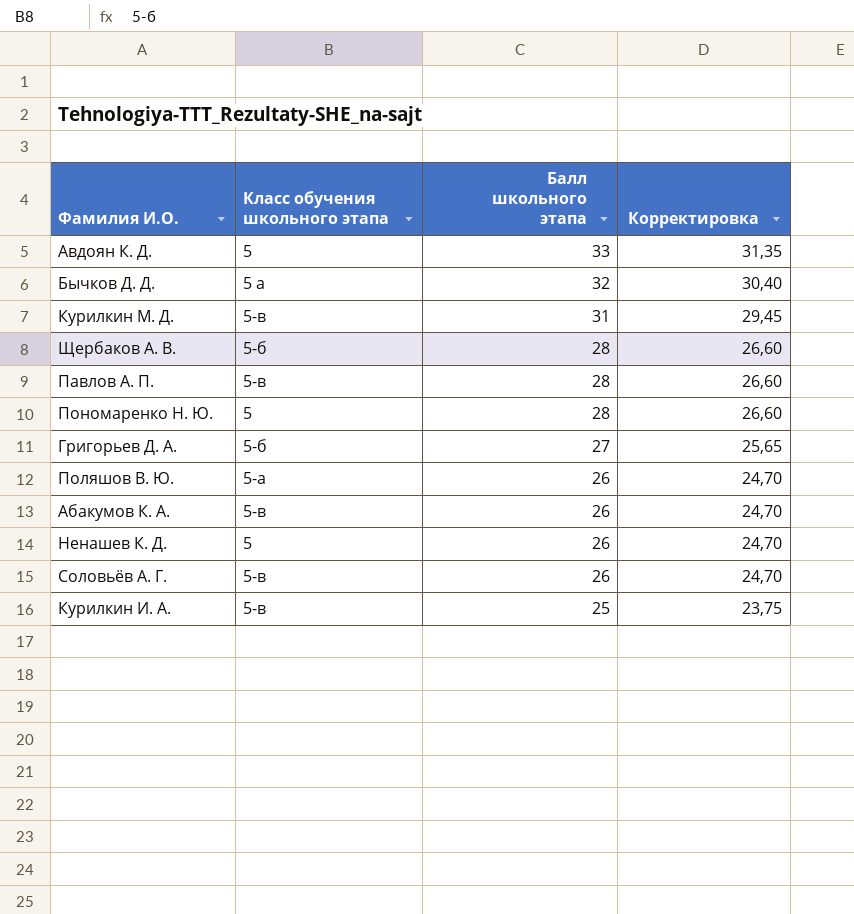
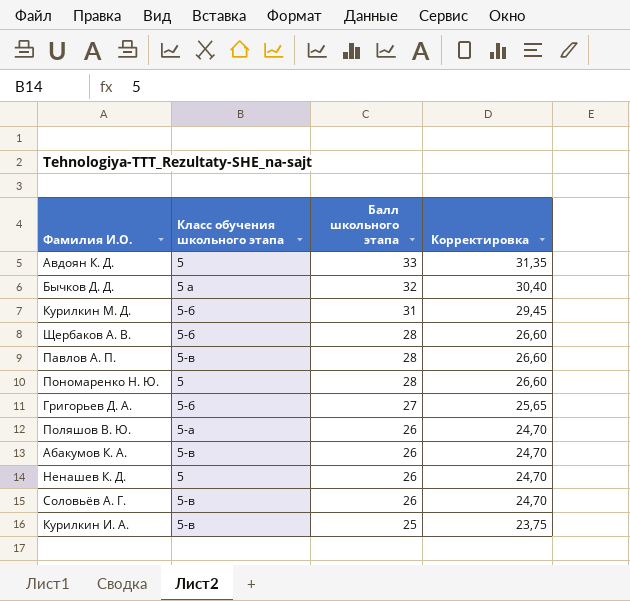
Курилкин М. Д. | Класс обучения школьного этапа: 5-в -> 5-б

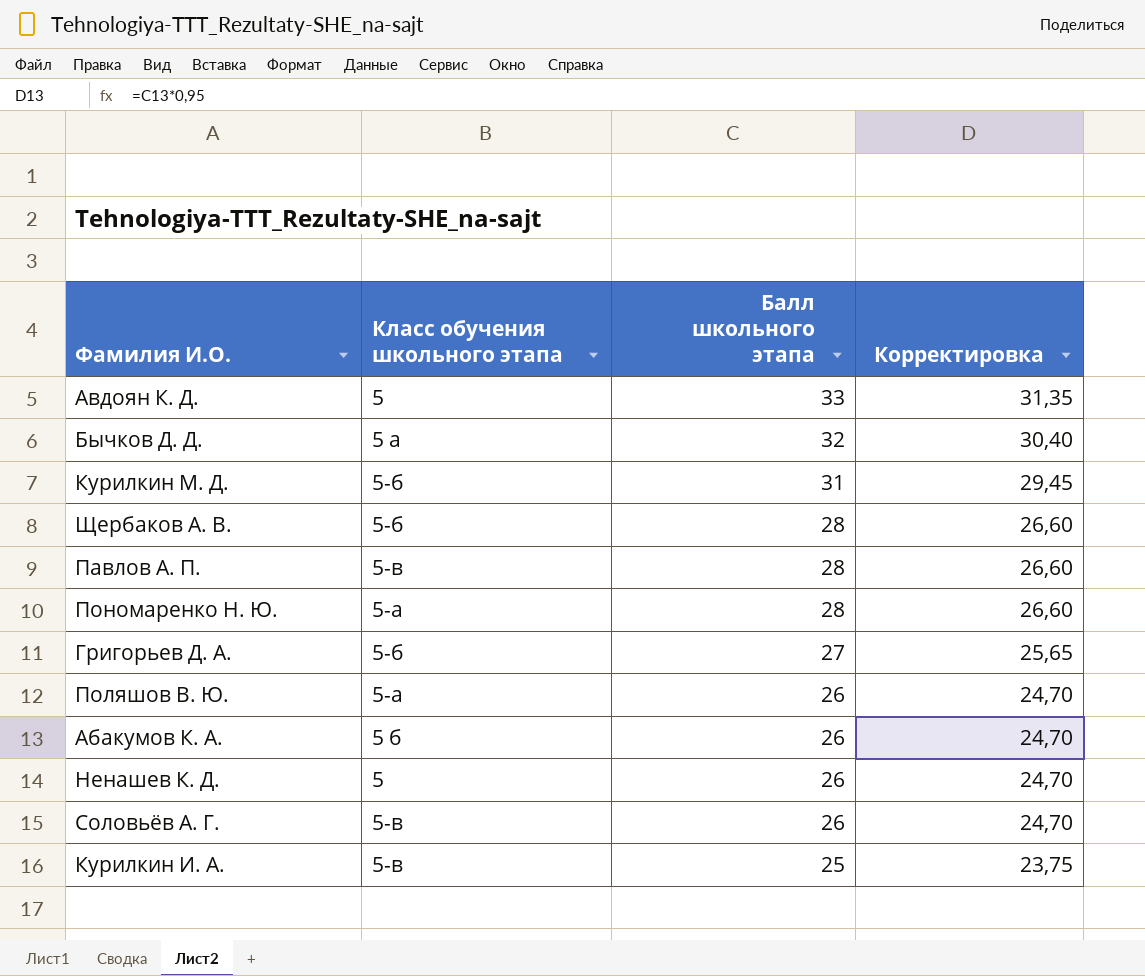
Пономаренко Н. Ю. | Класс обучения школьного этапа: 5 -> 5-а
Абакумов К. А. | Класс обучения школьного этапа: 5-в -> 5 б

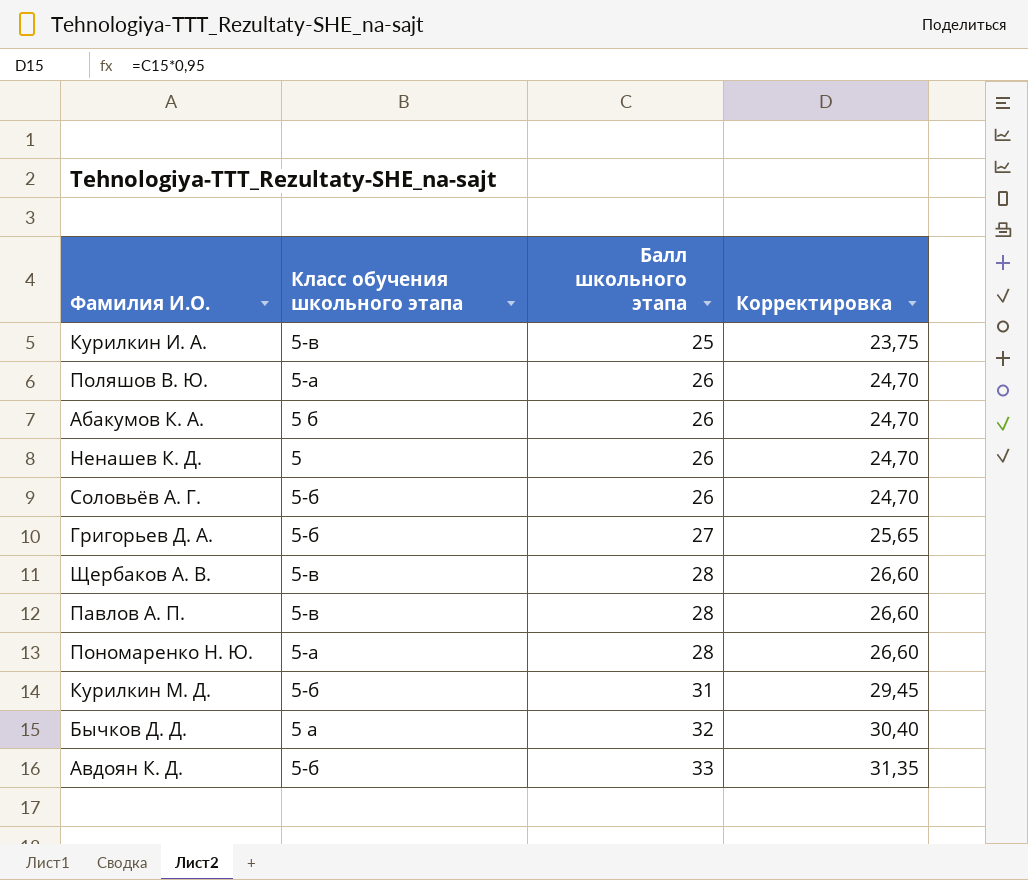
row order: Балл школьного этапа descending -> Балл школьного этапа ascending
Соловьёв А. Г. | Класс обучения школьного этапа: 5-в -> 5-б
Щербаков А. В. | Класс обучения школьного этапа: 5-б -> 5-в
Авдоян К. Д. | Класс обучения школьного этапа: 5 -> 5-б

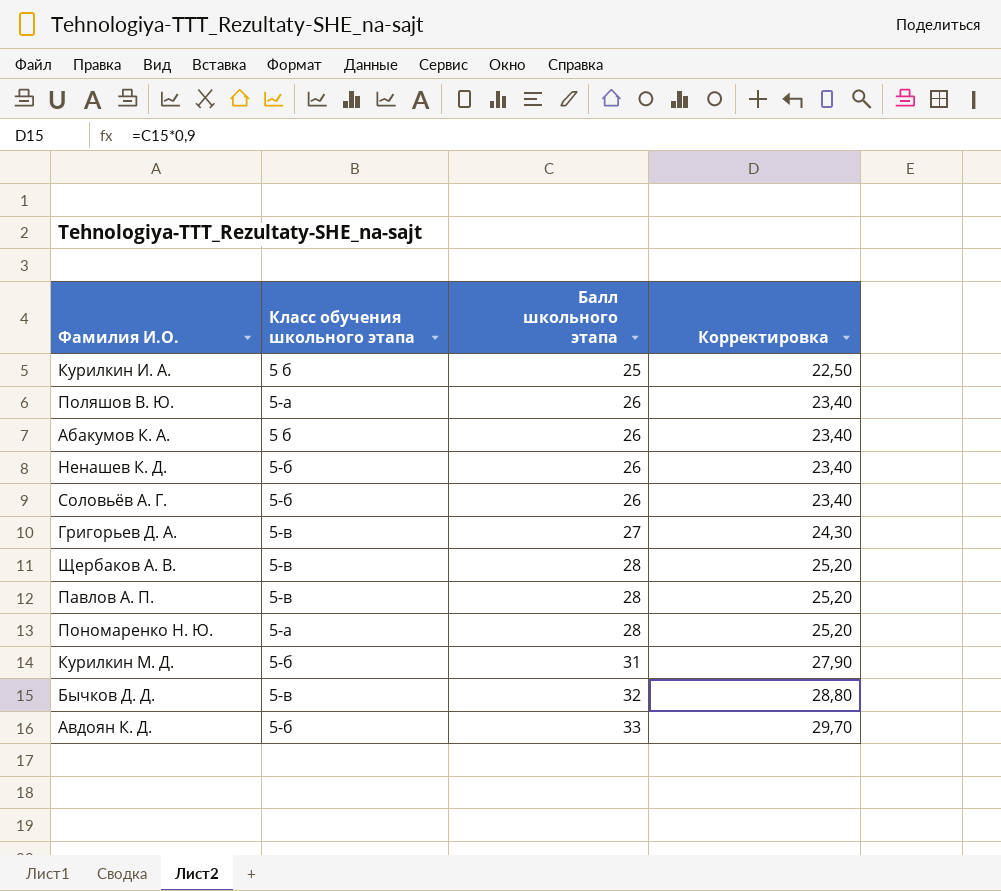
column Корректировка | formula: [Балл школьного этапа] * 0,95 -> [Балл школьного этапа] * 0,9
Курилкин И. А. | Класс обучения школьного этапа: 5-в -> 5 б
Ненашев К. Д. | Класс обучения школьного этапа: 5 -> 5-б
Григорьев Д. А. | Класс обучения школьного этапа: 5-б -> 5-в
Бычков Д. Д. | Класс обучения школьного этапа: 5 а -> 5-в

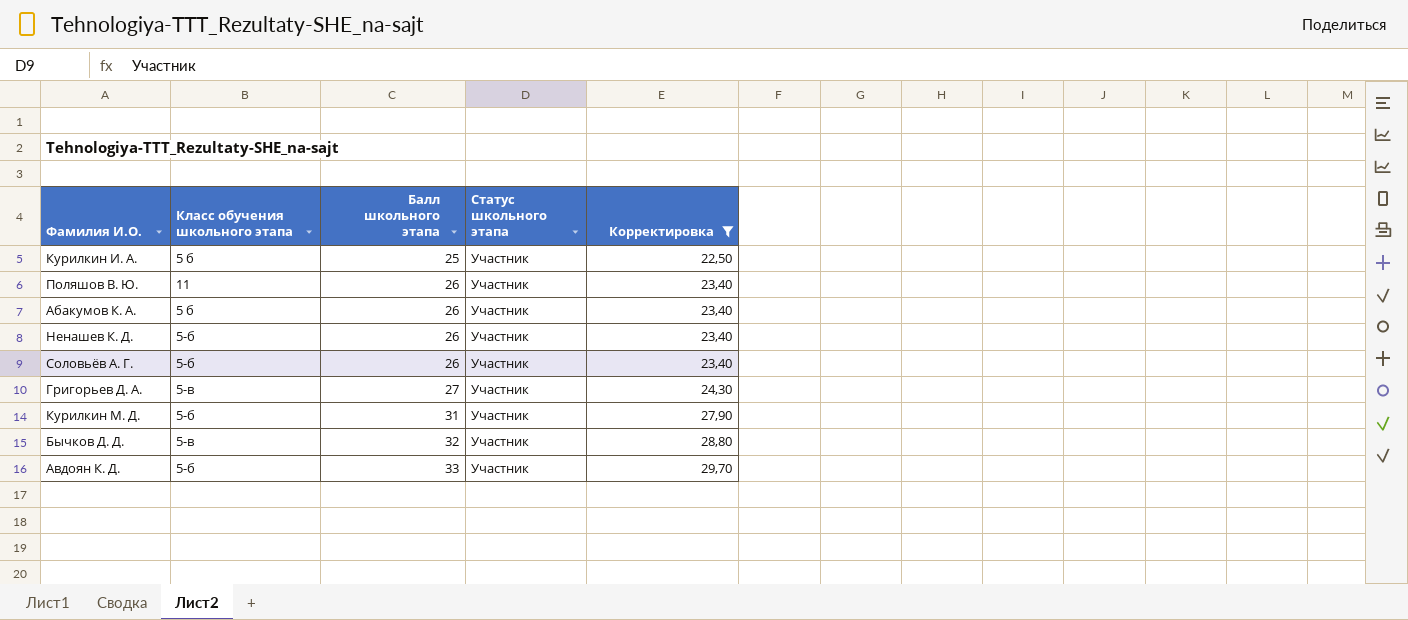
filter: none -> Корректировка != 25,20
column Статус школьного этапа | position: none -> 4
Поляшов В. Ю. | Класс обучения школьного этапа: 5-а -> 11

